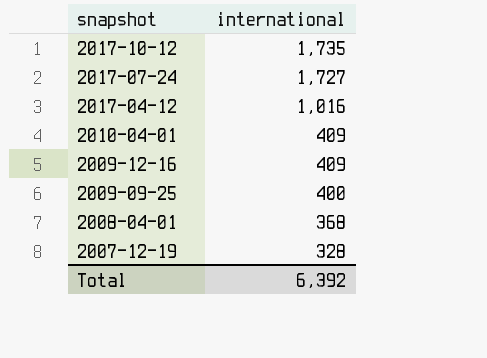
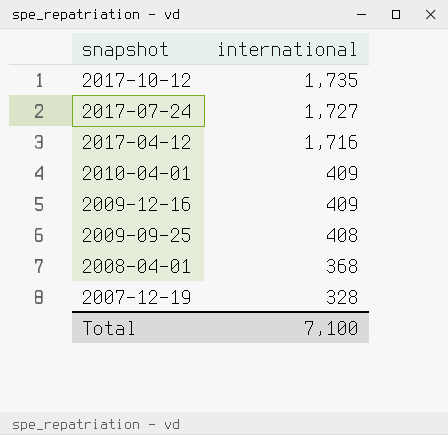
2017-04-12 | international: 1,016 -> 1,716
2009-09-25 | international: 400 -> 408
Total | international: 6,392 -> 7,100

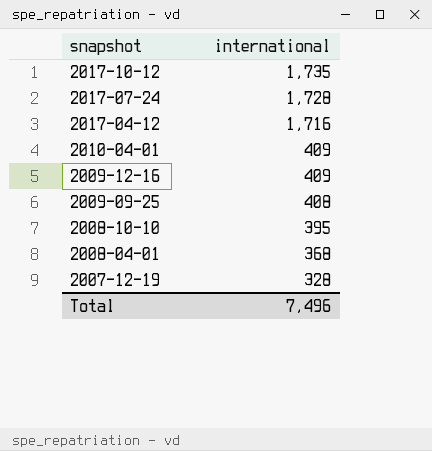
2017-07-24 | international: 1,727 -> 1,728
row 2008-10-10: none -> 395
Total | international: 7,100 -> 7,496

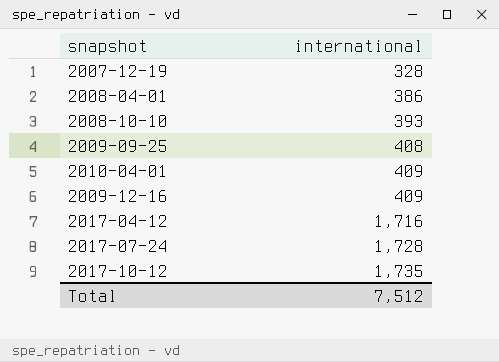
row order: snapshot descending -> international ascending
2008-04-01 | international: 368 -> 386
2008-10-10 | international: 395 -> 393
Total | international: 7,496 -> 7,512

